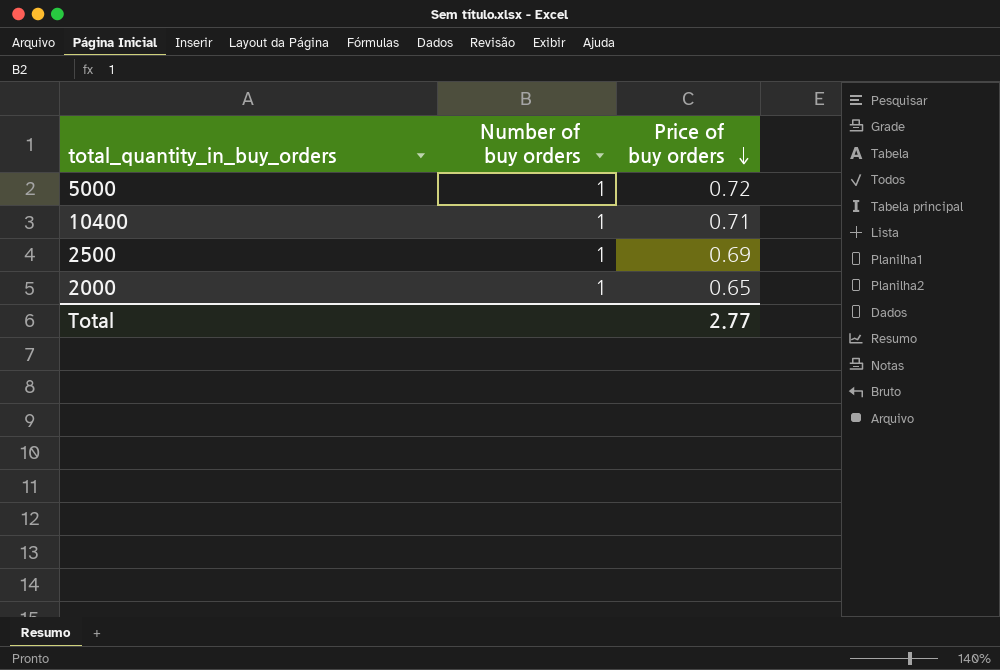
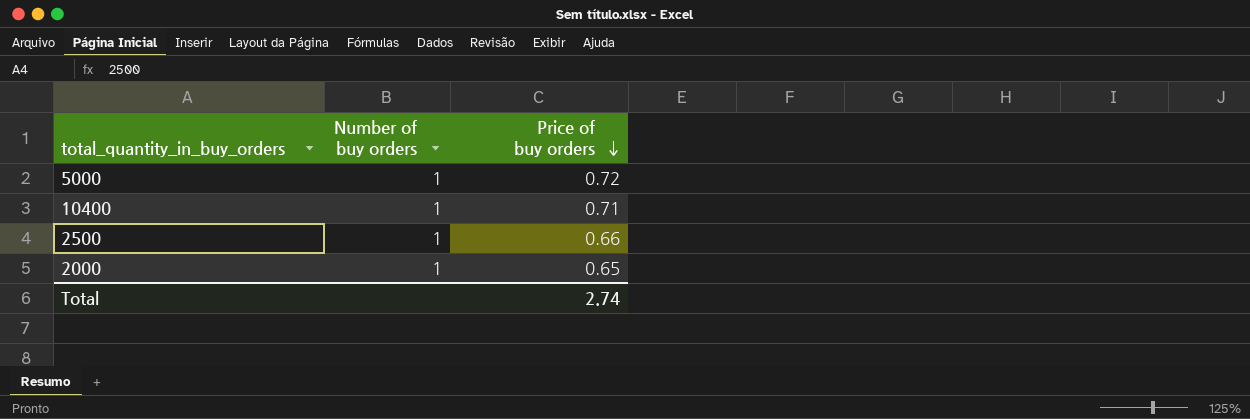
2500 | Price of buy orders: 0.69 -> 0.66
Total | Price of buy orders: 2.77 -> 2.74

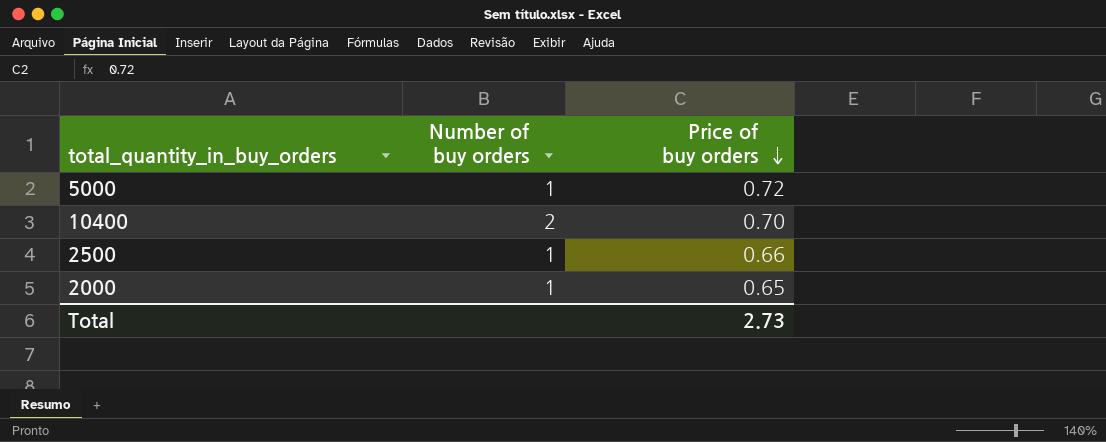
10400 | Number of buy orders: 1 -> 2
10400 | Price of buy orders: 0.71 -> 0.70
Total | Price of buy orders: 2.74 -> 2.73

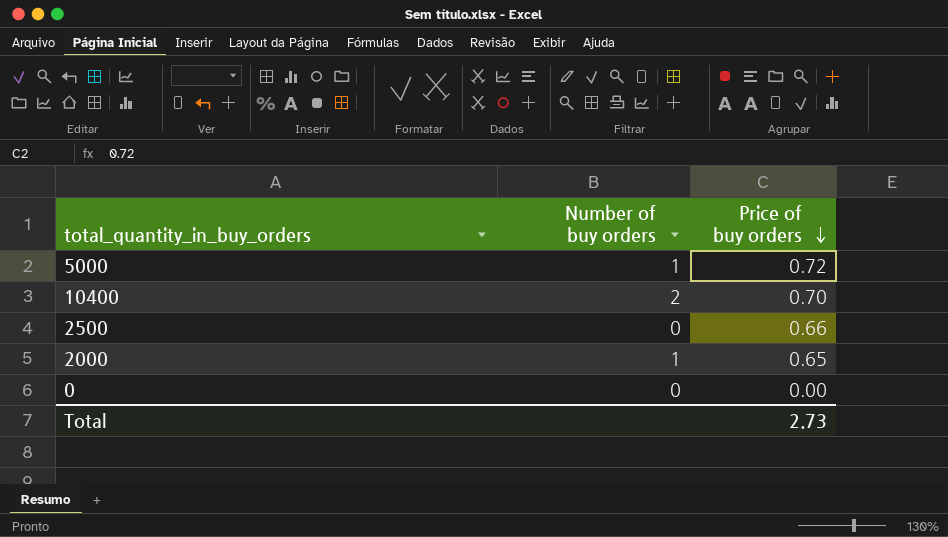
2500 | Number of buy orders: 1 -> 0
row 0: none -> 0 | 0.00

